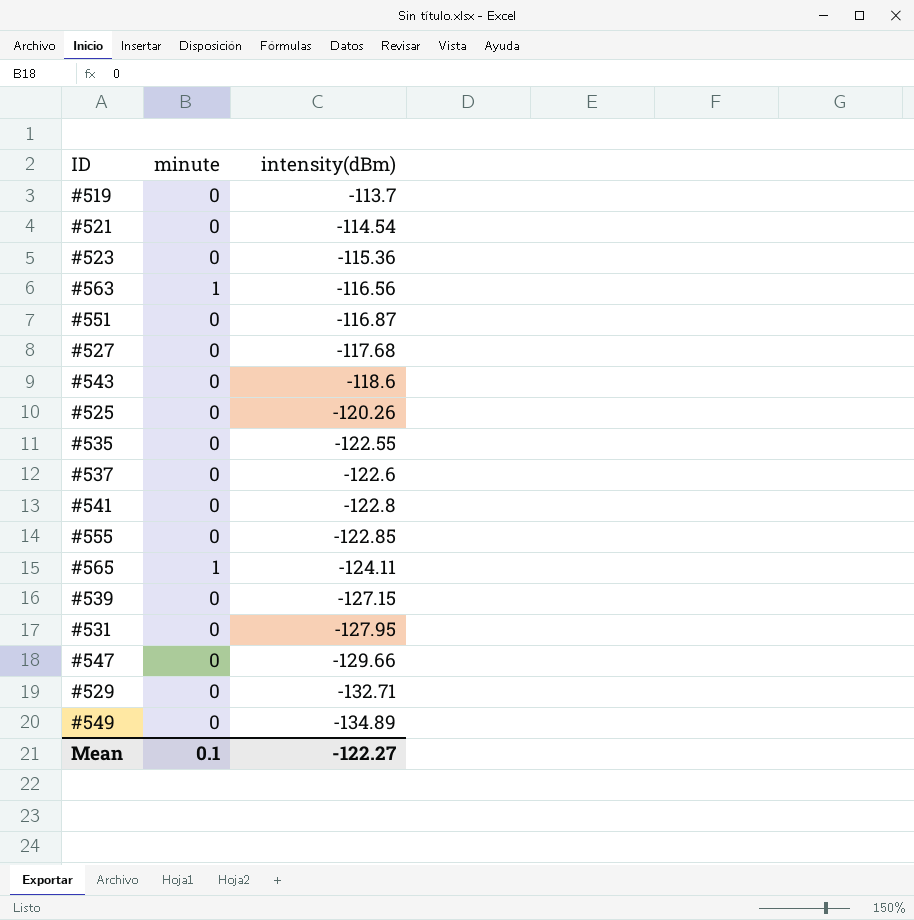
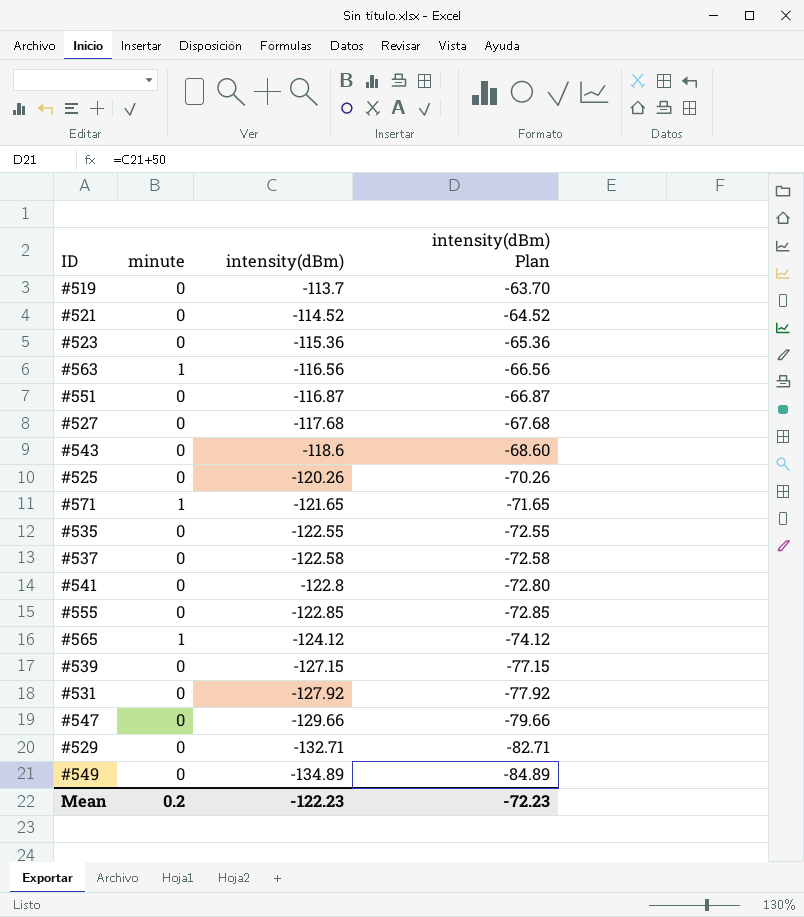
column intensity(dBm) Plan | formula: none -> [intensity(dBm)] + 50
#521 | intensity(dBm): -114.54 -> -114.52
row #571: none -> 1 | -121.65 | -71.65
#537 | intensity(dBm): -122.6 -> -122.58
#565 | intensity(dBm): -124.11 -> -124.12
#531 | intensity(dBm): -127.95 -> -127.92
Mean | minute: 0.1 -> 0.2
Mean | intensity(dBm): -122.27 -> -122.23

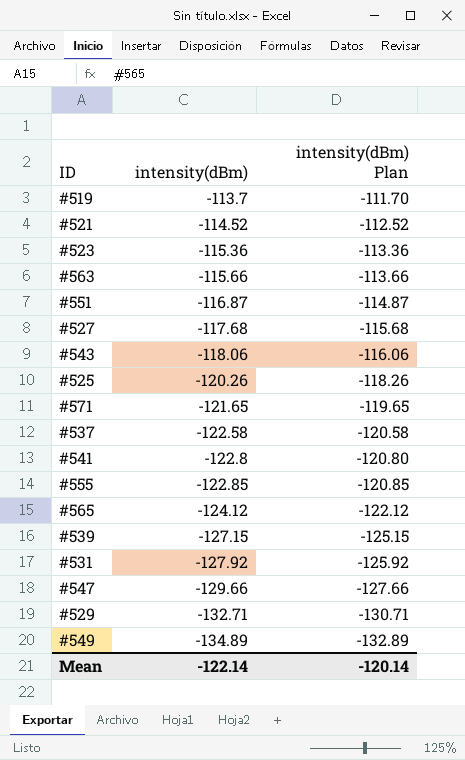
column minute | position: 2 -> none
column intensity(dBm) Plan | formula: [intensity(dBm)] + 50 -> [intensity(dBm)] + 2
row #535: 0 | -122.55 | -72.55 -> none
#563 | intensity(dBm): -116.56 -> -115.66
#543 | intensity(dBm): -118.6 -> -118.06
Mean | intensity(dBm): -122.23 -> -122.14
Mean | intensity(dBm) Plan: -72.23 -> -120.14

